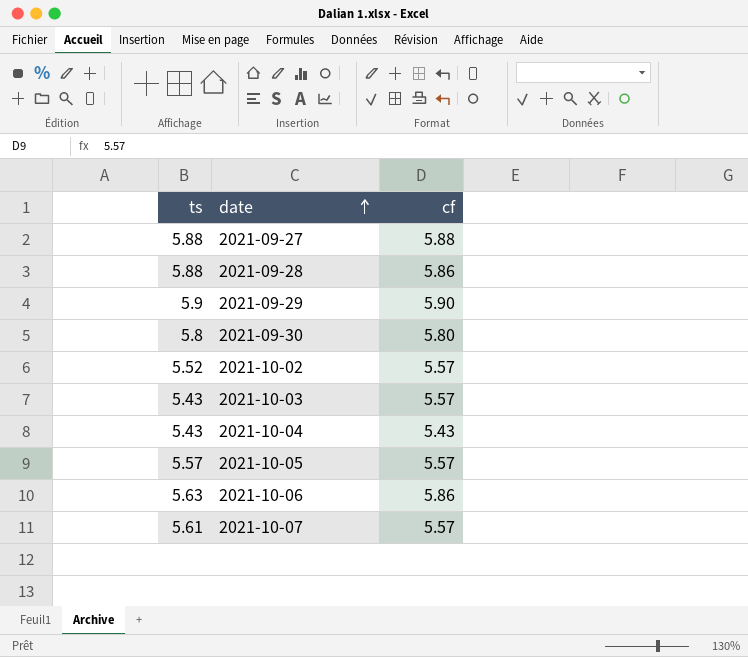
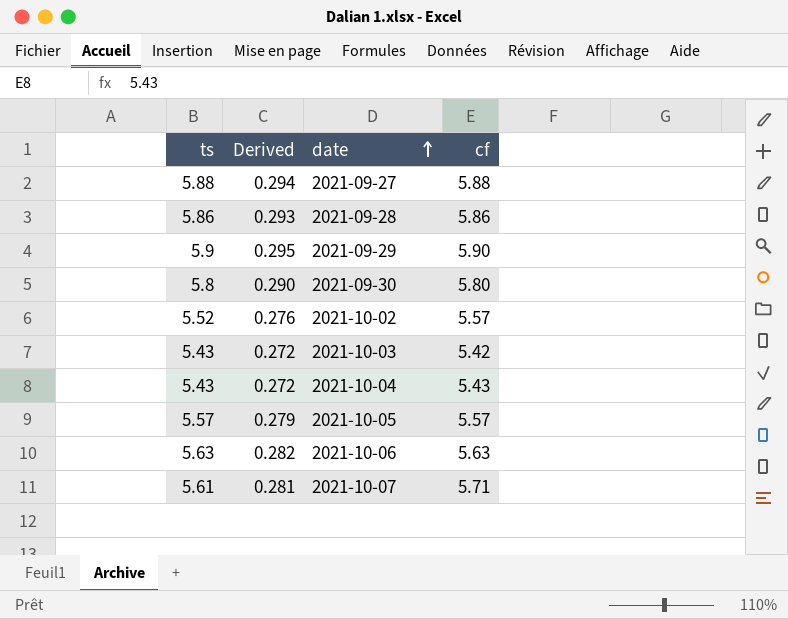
column Derived | formula: none -> [ts] * 0.05
2021-09-28 | ts: 5.88 -> 5.86
2021-10-03 | cf: 5.57 -> 5.42
2021-10-06 | cf: 5.86 -> 5.63
2021-10-07 | cf: 5.57 -> 5.71

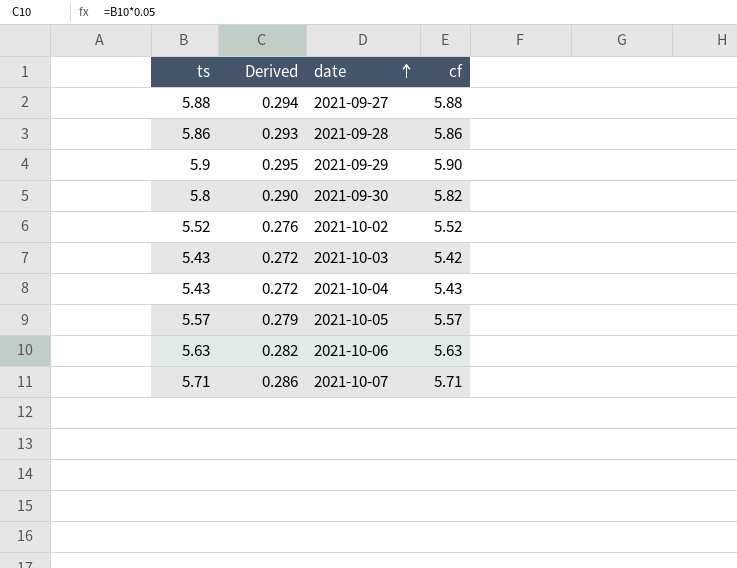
2021-09-30 | cf: 5.80 -> 5.82
2021-10-02 | cf: 5.57 -> 5.52
2021-10-07 | ts: 5.61 -> 5.71
2021-10-07 | Derived: 0.281 -> 0.286

